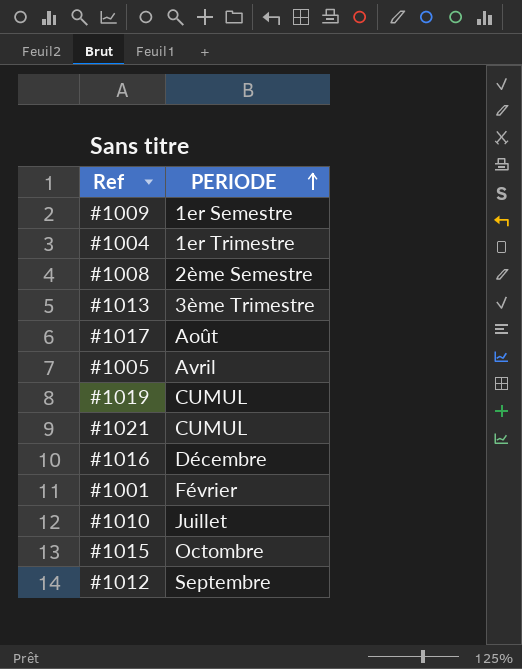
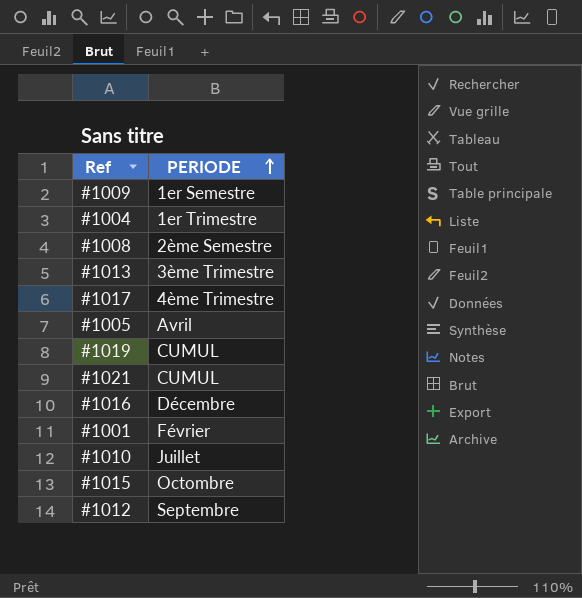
#1017 | PERIODE: Août -> 4ème Trimestre

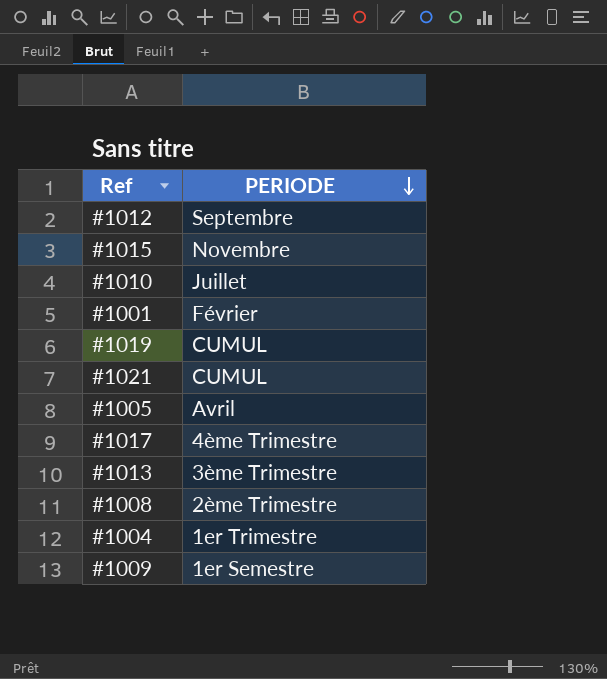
row order: PERIODE ascending -> PERIODE descending
row #1016: Décembre -> none
#1015 | PERIODE: Octombre -> Novembre
#1008 | PERIODE: 2ème Semestre -> 2ème Trimestre

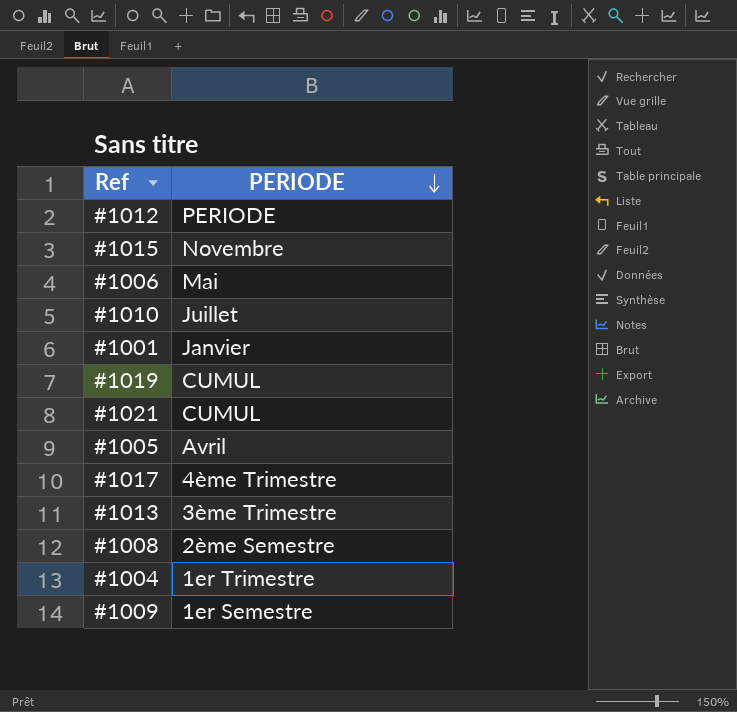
#1012 | PERIODE: Septembre -> PERIODE
row #1006: none -> Mai
#1001 | PERIODE: Février -> Janvier
#1008 | PERIODE: 2ème Trimestre -> 2ème Semestre

